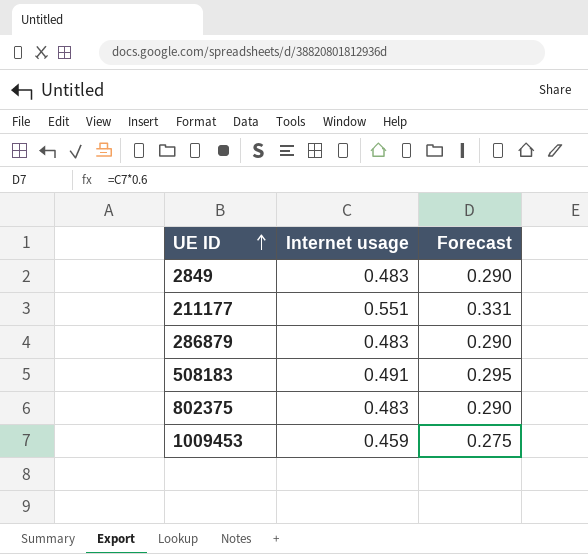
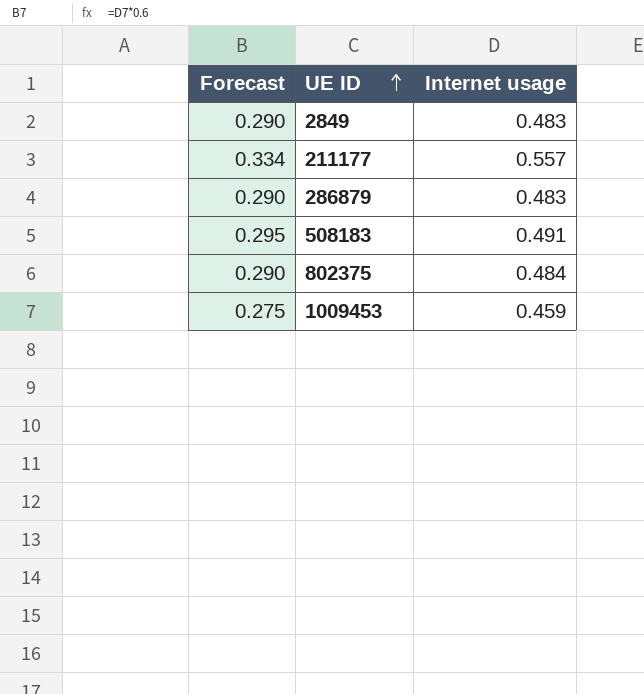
column Forecast | position: 3 -> 1
211177 | Forecast: 0.331 -> 0.334
211177 | Internet usage: 0.551 -> 0.557
802375 | Internet usage: 0.483 -> 0.484

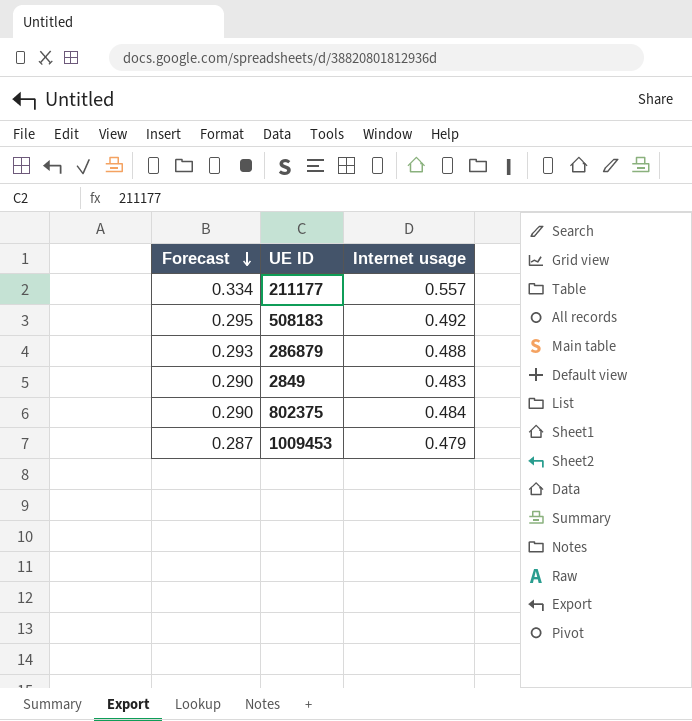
row order: UE ID ascending -> Forecast descending
508183 | Internet usage: 0.491 -> 0.492
286879 | Forecast: 0.290 -> 0.293
286879 | Internet usage: 0.483 -> 0.488
1009453 | Forecast: 0.275 -> 0.287
1009453 | Internet usage: 0.459 -> 0.479

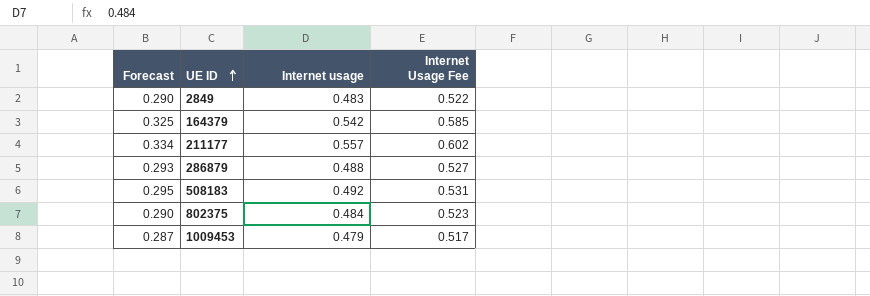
row order: Forecast descending -> UE ID ascending
column Internet Usage Fee | formula: none -> [Internet usage] * 1.08
row 164379: none -> 0.325 | 0.542 | 0.585

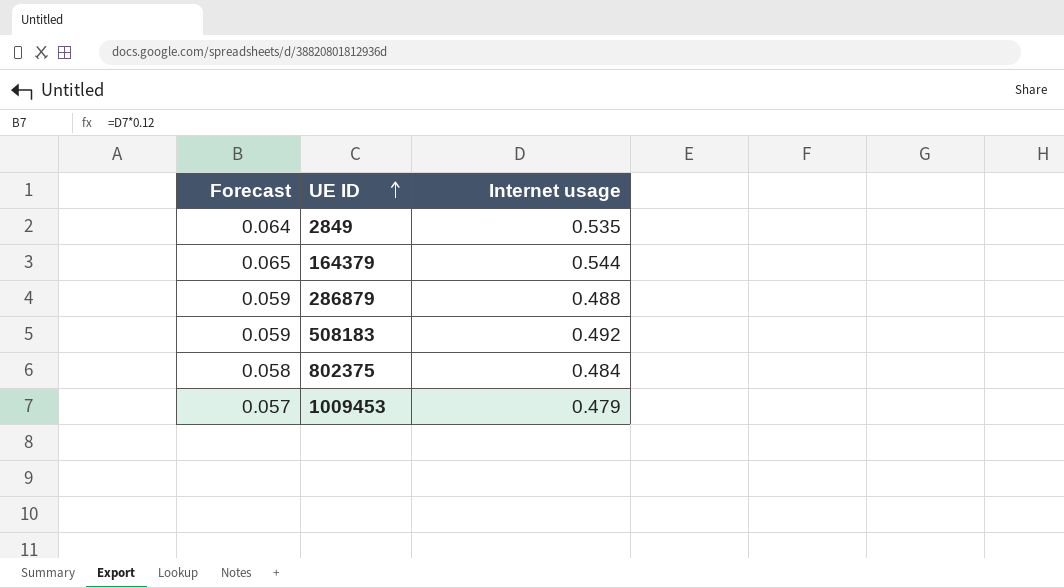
column Internet Usage Fee | formula: [Internet usage] * 1.08 -> none
column Forecast | formula: [Internet usage] * 0.6 -> [Internet usage] * 0.12
row 211177: 0.334 | 0.557 | 0.602 -> none
2849 | Internet usage: 0.483 -> 0.535
164379 | Internet usage: 0.542 -> 0.544

